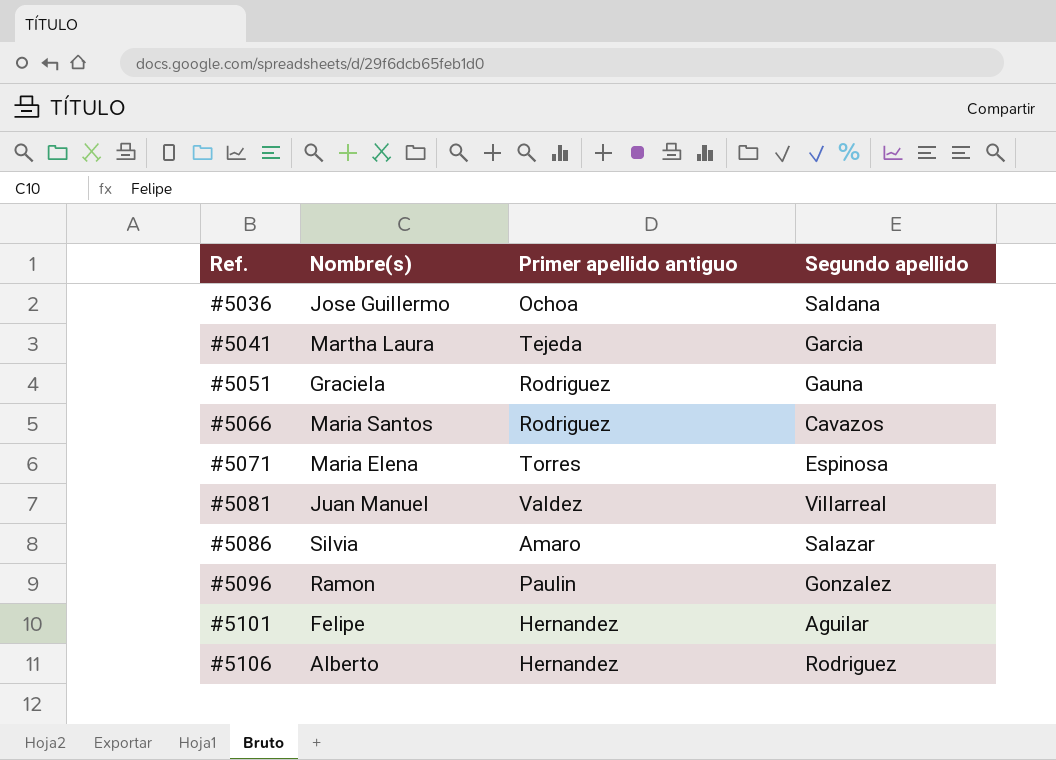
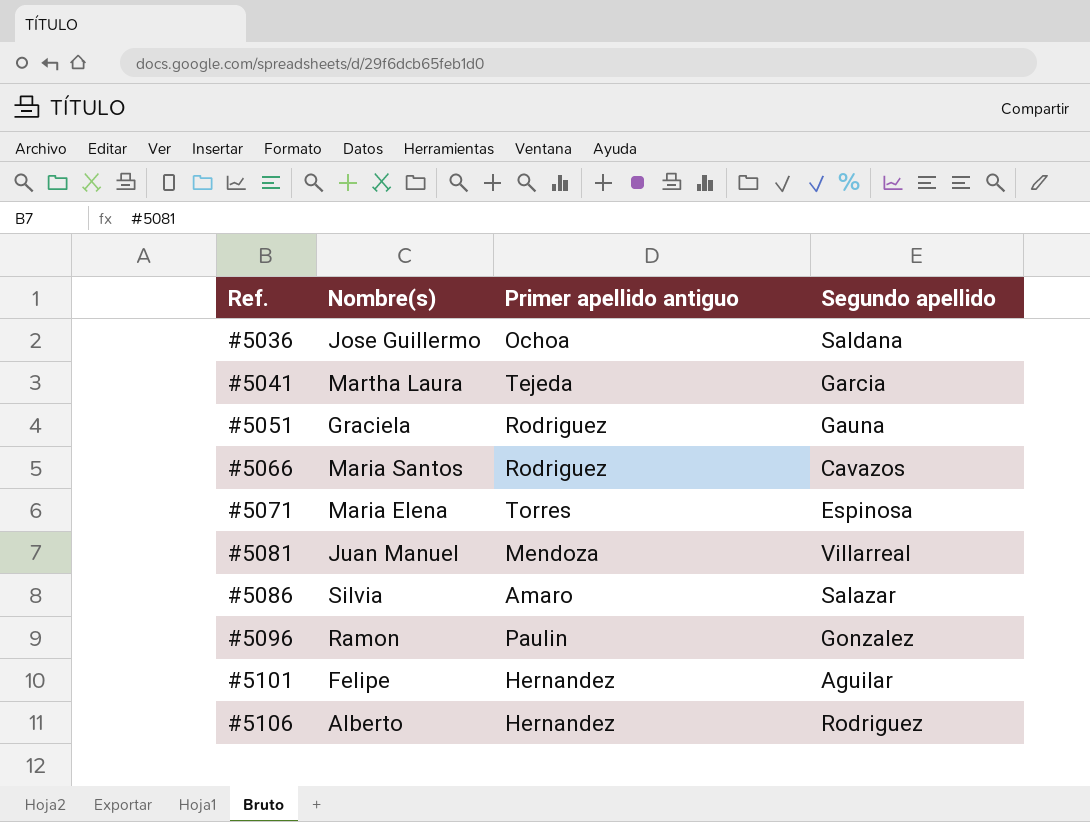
#5081 | Primer apellido antiguo: Valdez -> Mendoza

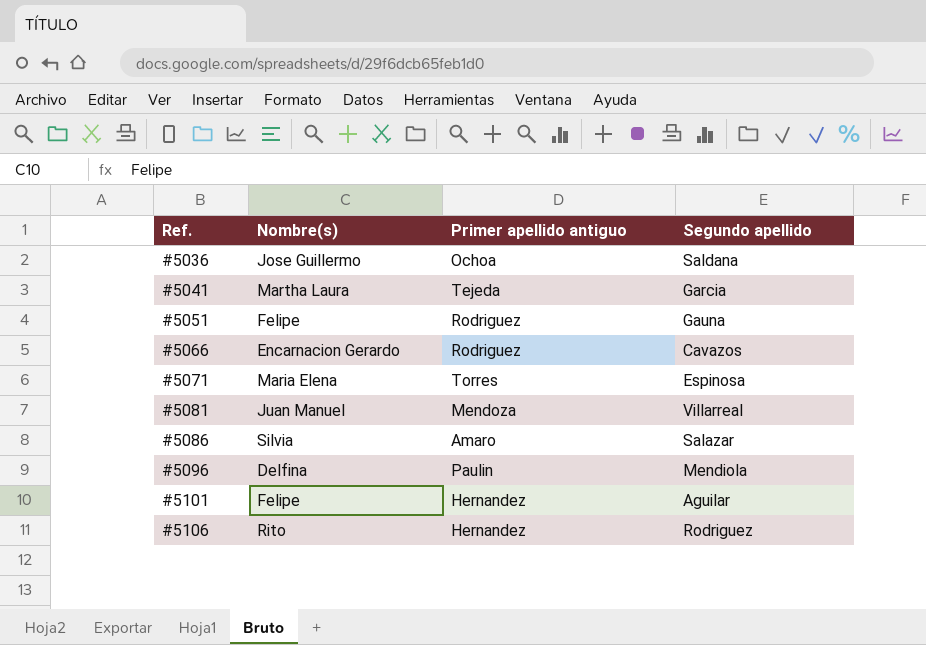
#5051 | Nombre(s): Graciela -> Felipe
#5066 | Nombre(s): Maria Santos -> Encarnacion Gerardo
#5096 | Nombre(s): Ramon -> Delfina
#5096 | Segundo apellido: Gonzalez -> Mendiola
#5106 | Nombre(s): Alberto -> Rito

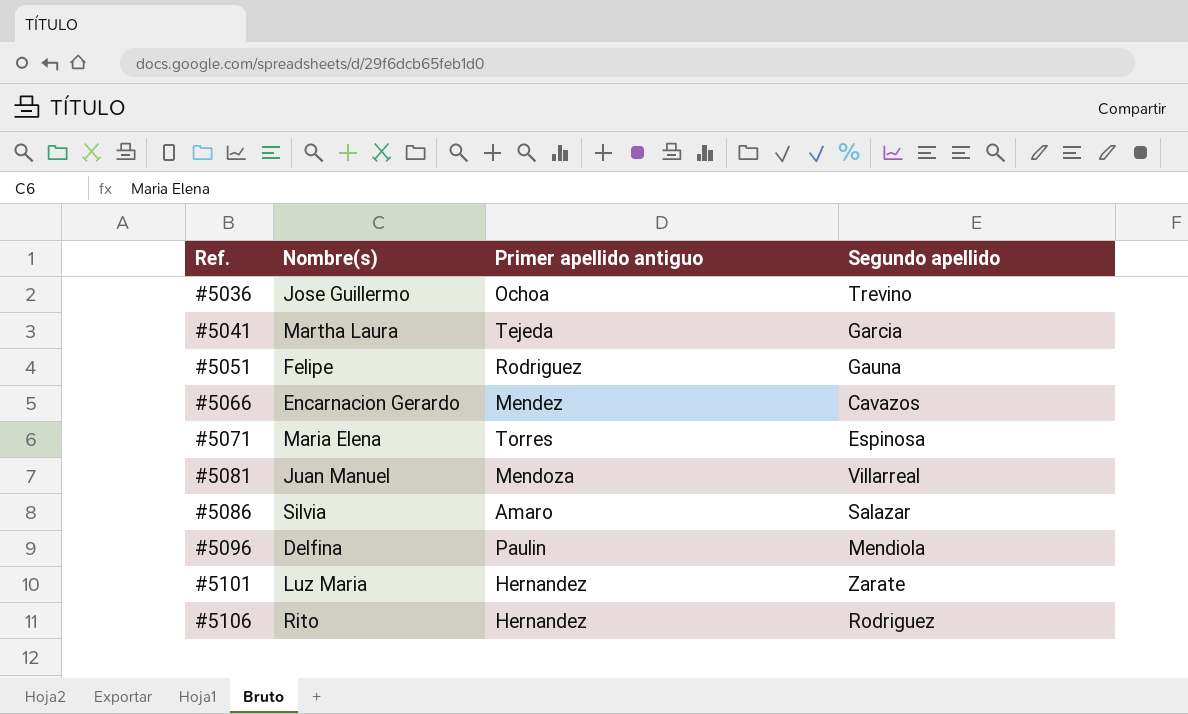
#5036 | Segundo apellido: Saldana -> Trevino
#5066 | Primer apellido antiguo: Rodriguez -> Mendez
#5101 | Nombre(s): Felipe -> Luz Maria
#5101 | Segundo apellido: Aguilar -> Zarate

